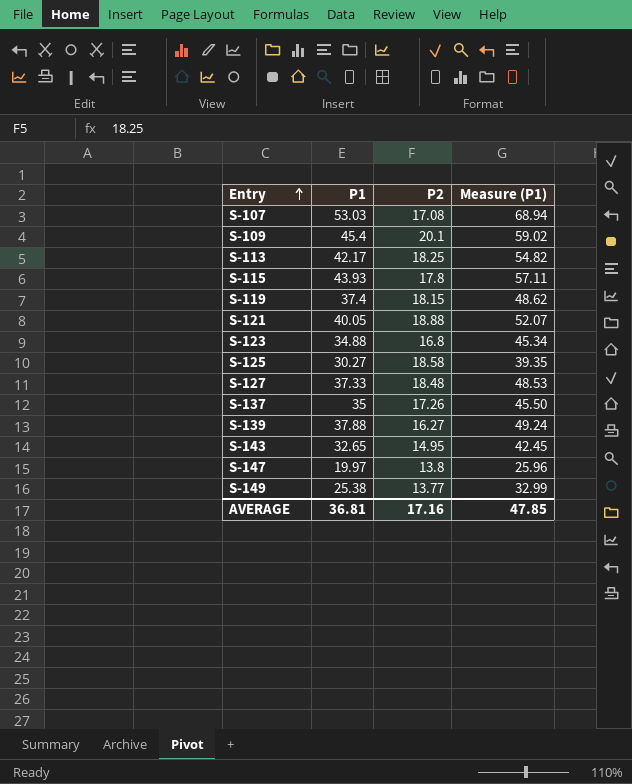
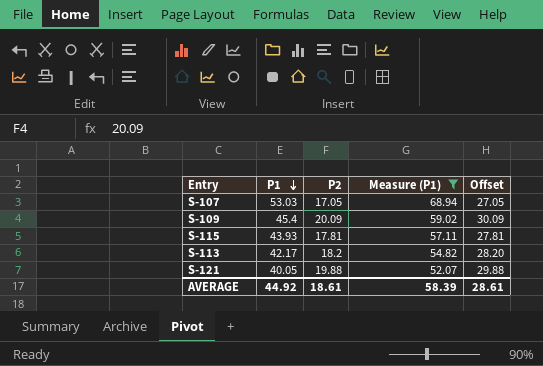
filter: none -> Measure (P1) >= 52.07
row order: Entry ascending -> P1 descending
column Offset | formula: none -> [P2] + 10
S-107 | P2: 17.08 -> 17.05
S-109 | P2: 20.1 -> 20.09
S-115 | P2: 17.8 -> 17.81
S-113 | P2: 18.25 -> 18.2
S-121 | P2: 18.88 -> 19.88
AVERAGE | P1: 36.81 -> 44.92
AVERAGE | P2: 17.16 -> 18.61
AVERAGE | Measure (P1): 47.85 -> 58.39

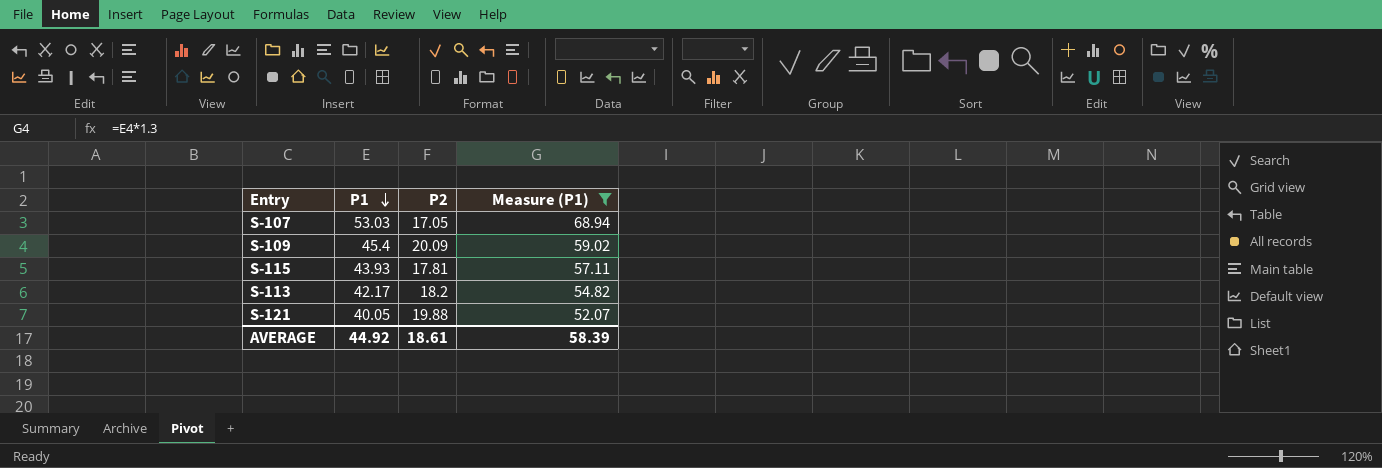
column Offset | formula: [P2] + 10 -> none

